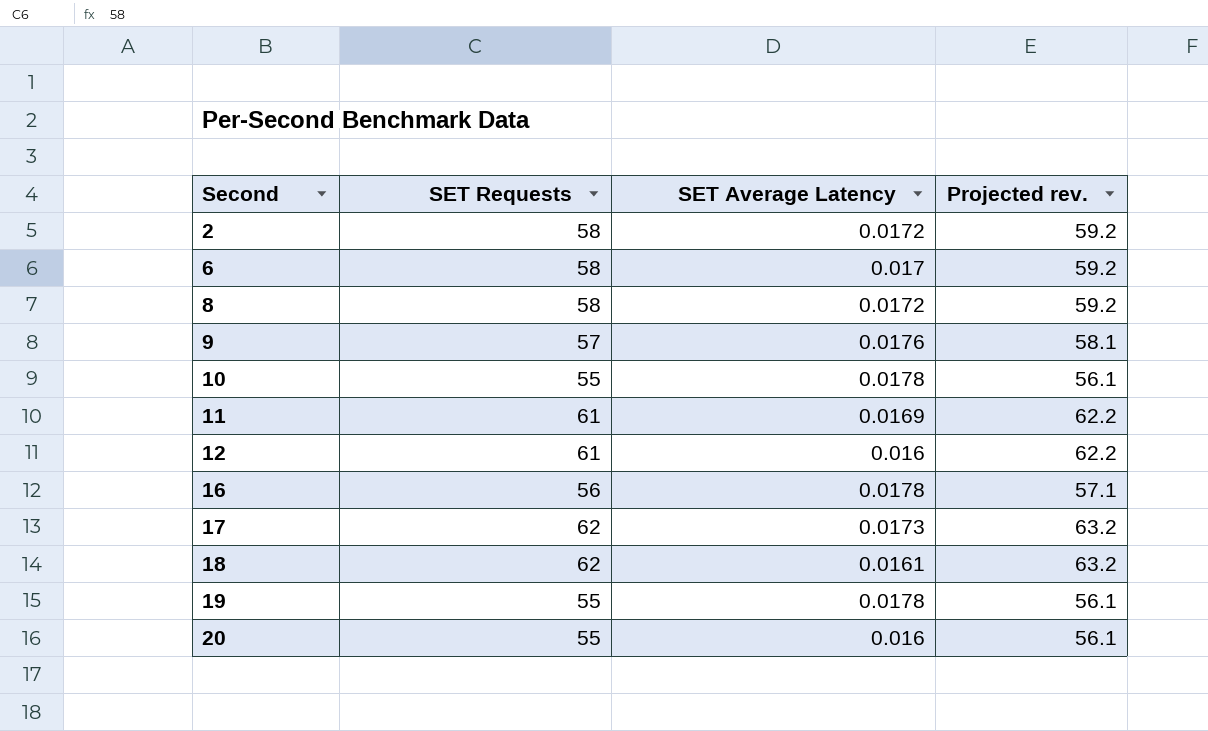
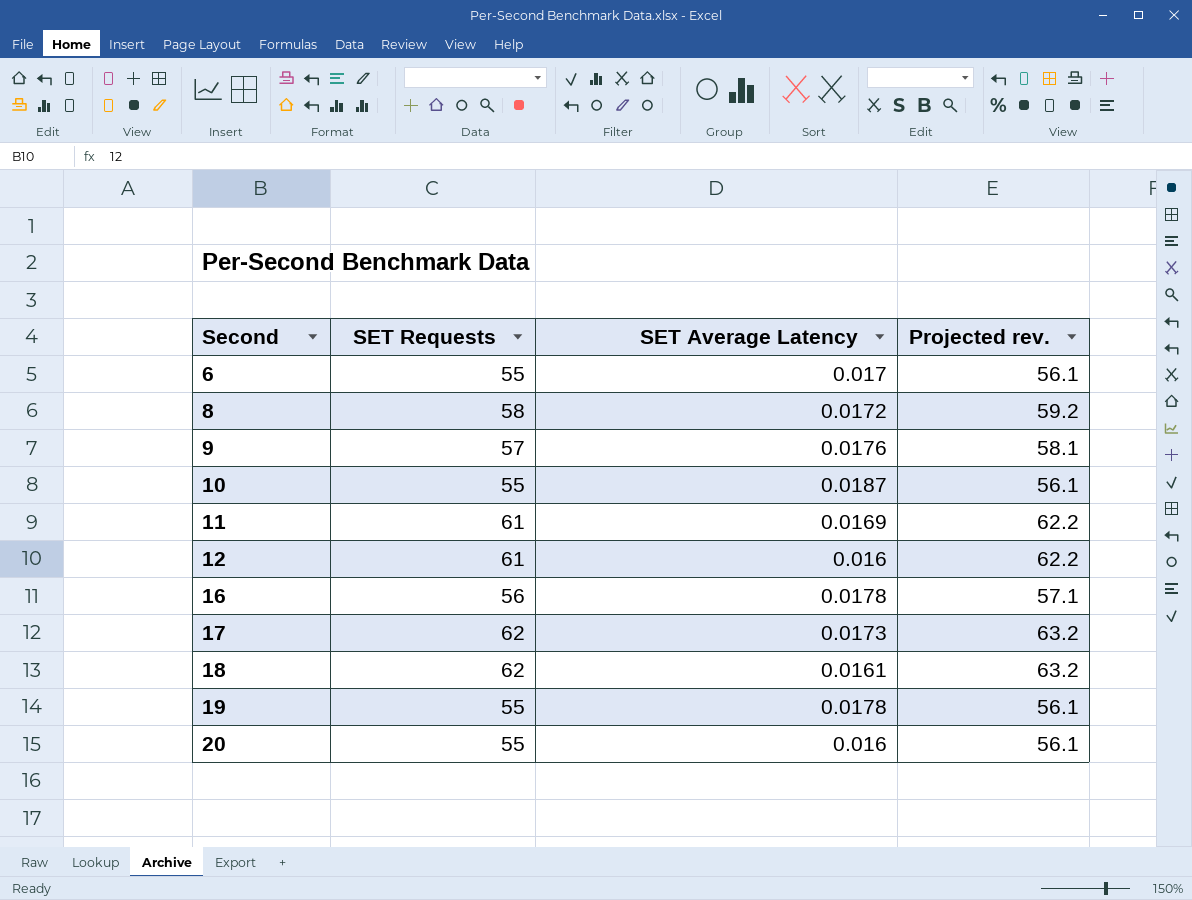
row 2: 58 | 0.0172 | 59.2 -> none
6 | SET Requests: 58 -> 55
6 | Projected rev.: 59.2 -> 56.1
10 | SET Average Latency: 0.0178 -> 0.0187

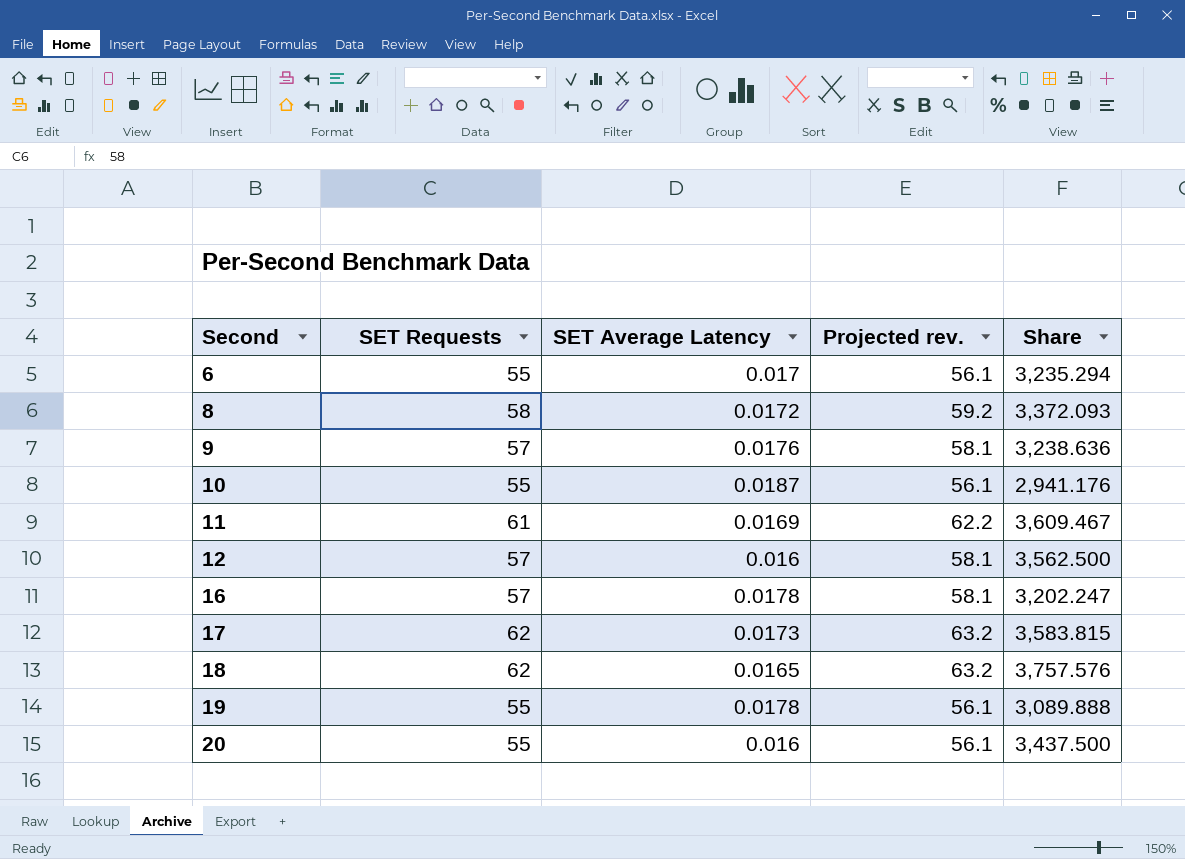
column Share | formula: none -> [SET Requests] / [SET Average Latency]
12 | SET Requests: 61 -> 57
12 | Projected rev.: 62.2 -> 58.1
16 | SET Requests: 56 -> 57
16 | Projected rev.: 57.1 -> 58.1
18 | SET Average Latency: 0.0161 -> 0.0165

